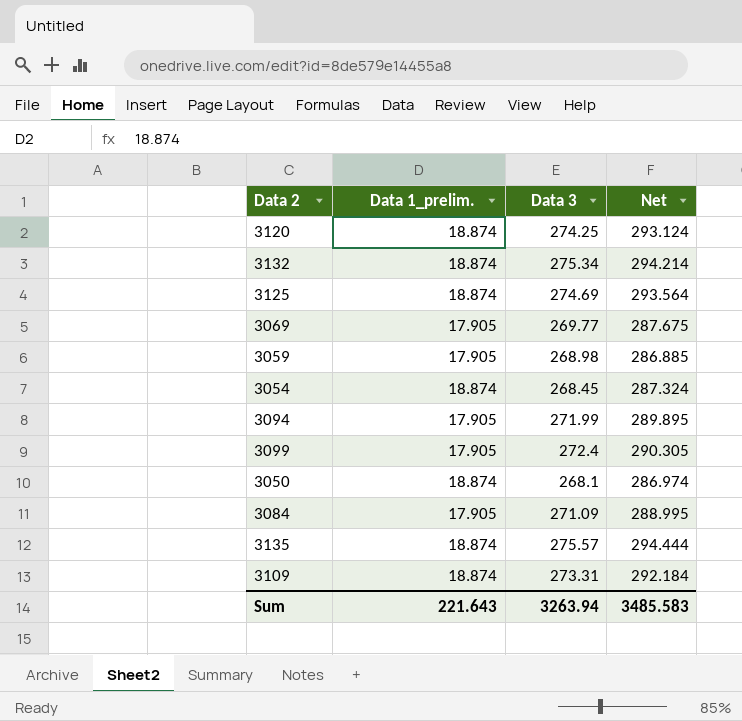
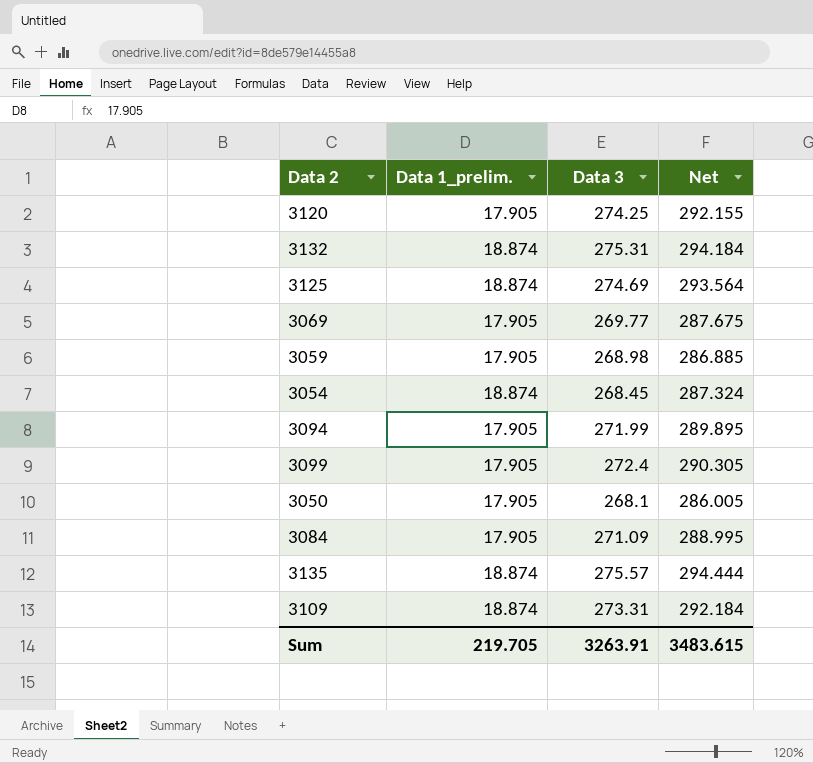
3120 | Data 1_prelim.: 18.874 -> 17.905
3120 | Net: 293.124 -> 292.155
3132 | Data 3: 275.34 -> 275.31
3132 | Net: 294.214 -> 294.184
3050 | Data 1_prelim.: 18.874 -> 17.905
3050 | Net: 286.974 -> 286.005
Sum | Data 1_prelim.: 221.643 -> 219.705
Sum | Data 3: 3263.94 -> 3263.91
Sum | Net: 3485.583 -> 3483.615

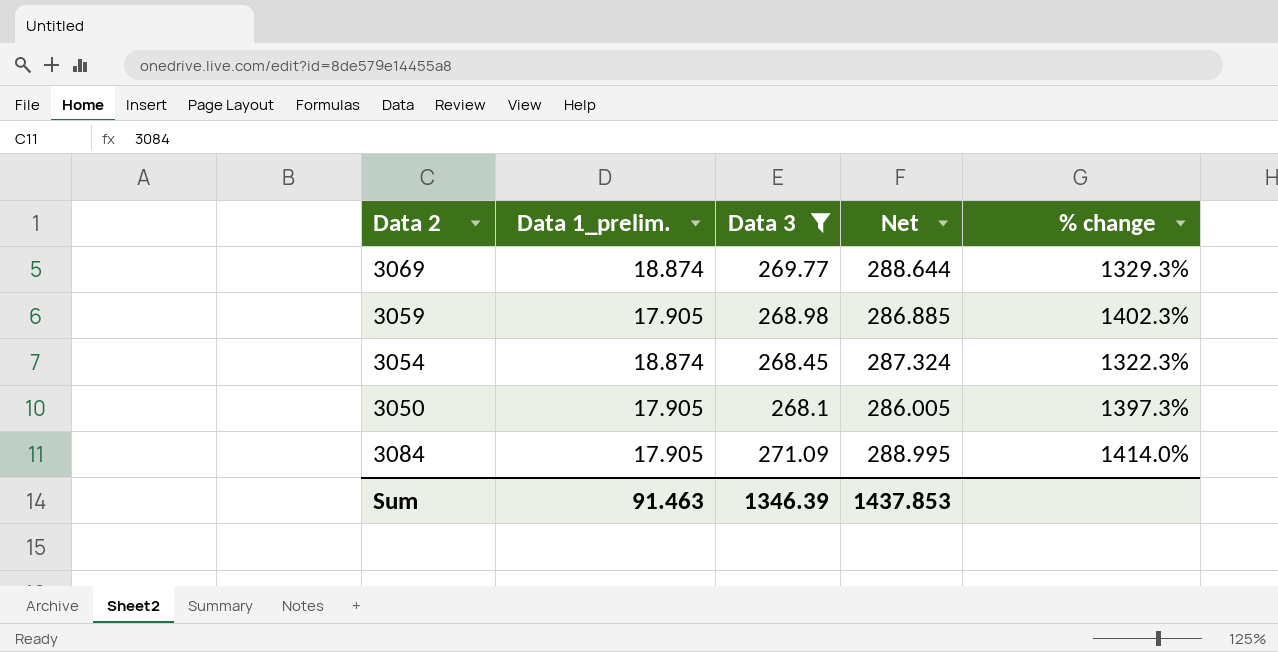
filter: none -> Data 3 <= 271.09
column % change | formula: none -> ([Data 3] - [Data 1_prelim.]) / [Data 1_prelim.]
3069 | Data 1_prelim.: 17.905 -> 18.874
3069 | Net: 287.675 -> 288.644
Sum | Data 1_prelim.: 219.705 -> 91.463
Sum | Data 3: 3263.91 -> 1346.39
Sum | Net: 3483.615 -> 1437.853

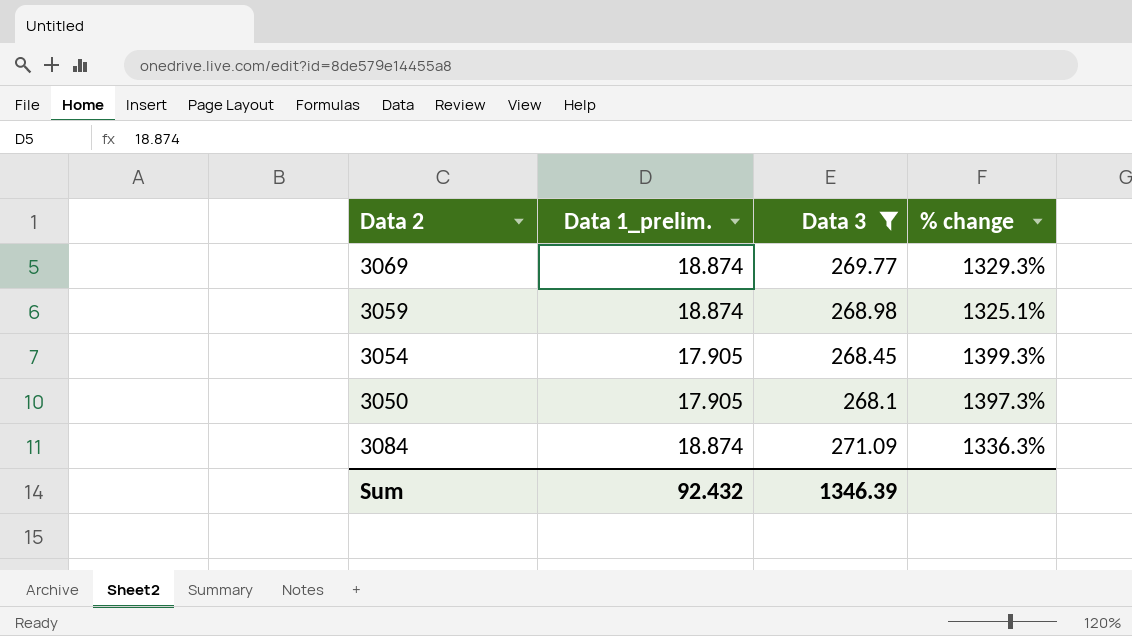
column Net | formula: [Data 1_prelim.] + [Data 3] -> none
3059 | Data 1_prelim.: 17.905 -> 18.874
3059 | % change: 1402.3% -> 1325.1%
3054 | Data 1_prelim.: 18.874 -> 17.905
3054 | % change: 1322.3% -> 1399.3%
3084 | Data 1_prelim.: 17.905 -> 18.874
3084 | % change: 1414.0% -> 1336.3%
Sum | Data 1_prelim.: 91.463 -> 92.432

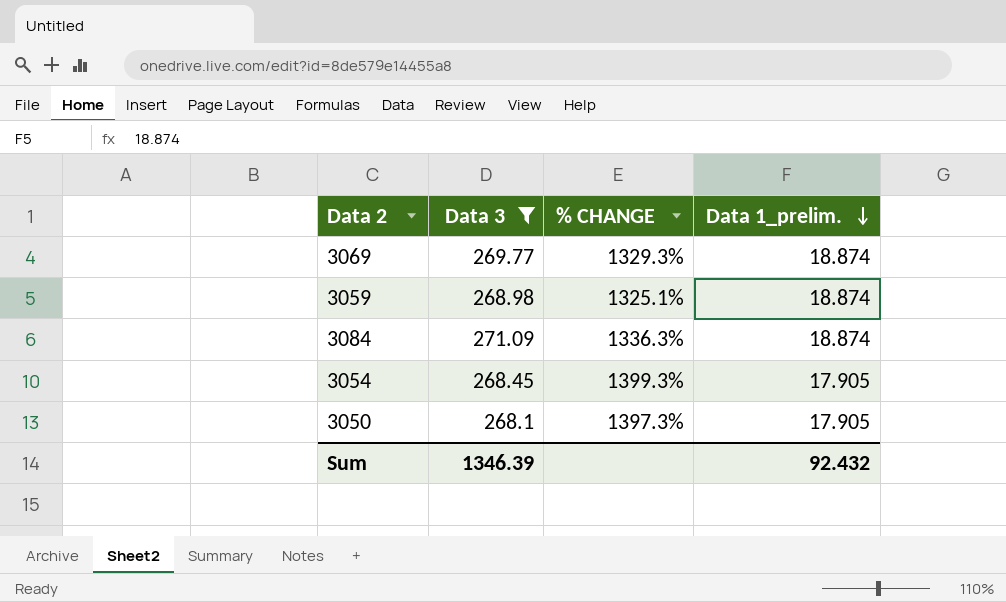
row order: none -> Data 1_prelim. descending
column name: % change -> % CHANGE
column Data 1_prelim. | position: 2 -> 4

